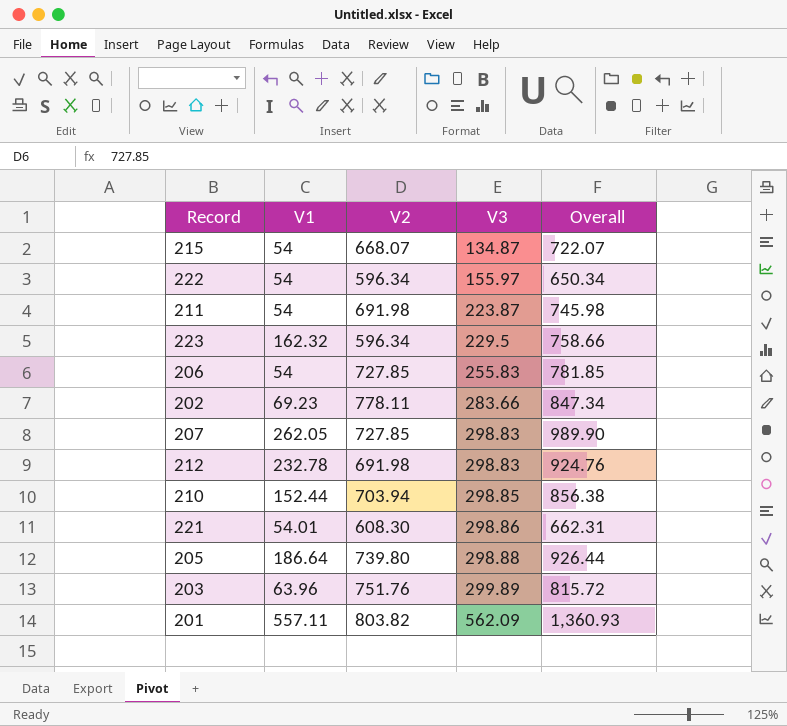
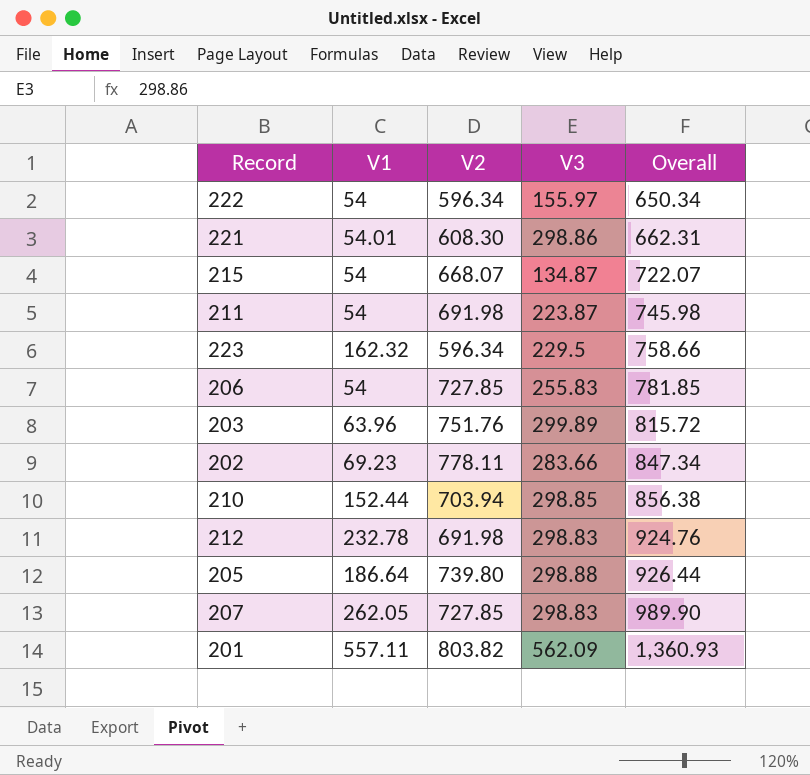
row order: V3 ascending -> Overall ascending

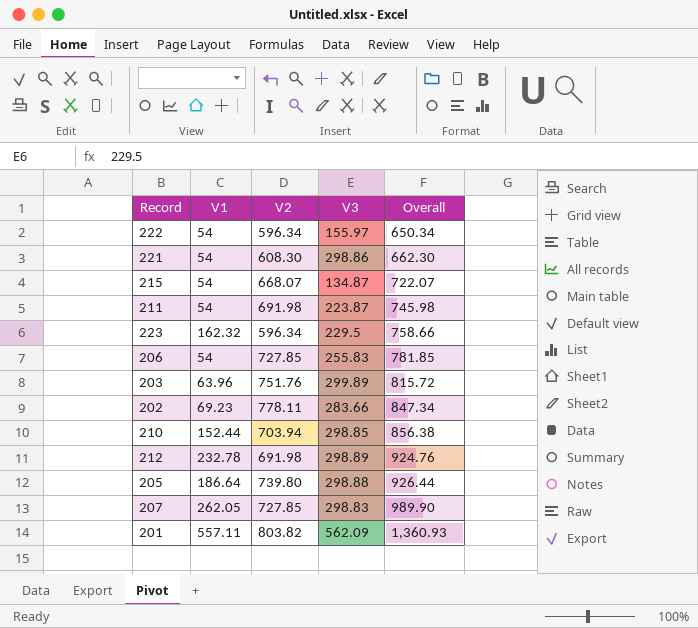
221 | V1: 54.01 -> 54
221 | Overall: 662.31 -> 662.30
212 | V3: 298.83 -> 298.89

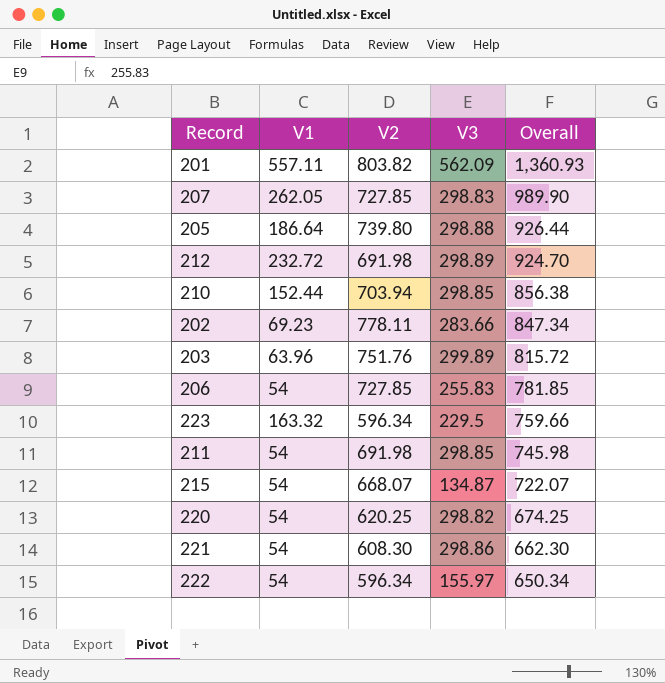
row order: Overall ascending -> Overall descending
212 | V1: 232.78 -> 232.72
212 | Overall: 924.76 -> 924.70
223 | V1: 162.32 -> 163.32
223 | Overall: 758.66 -> 759.66
211 | V3: 223.87 -> 298.85
row 220: none -> 54 | 620.25 | 298.82 | 674.25

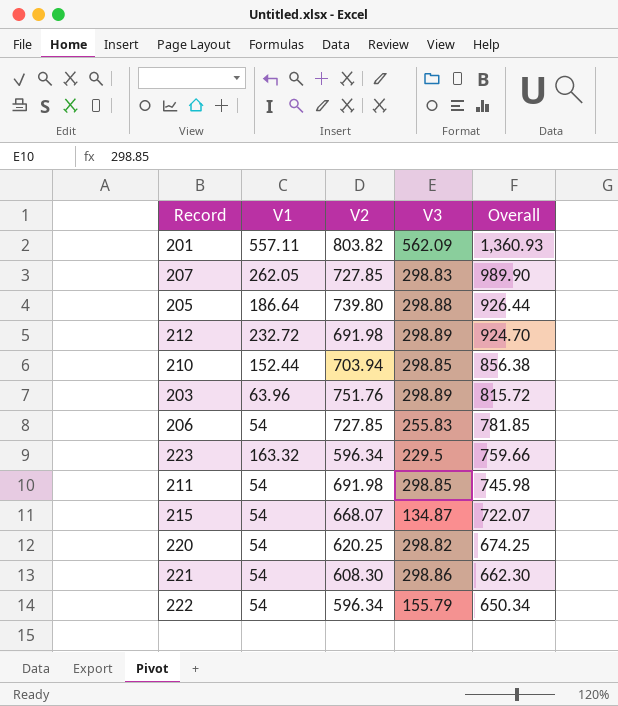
row 202: 69.23 | 778.11 | 283.66 | 847.34 -> none
203 | V3: 299.89 -> 298.89
222 | V3: 155.97 -> 155.79

